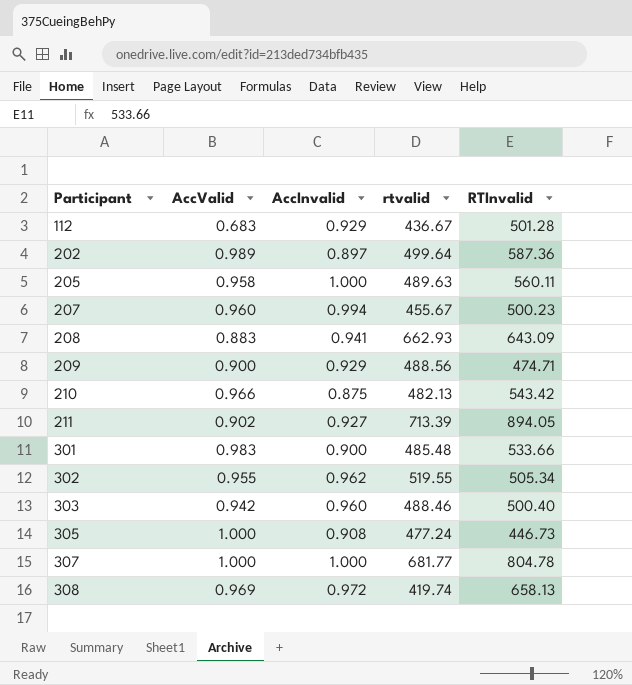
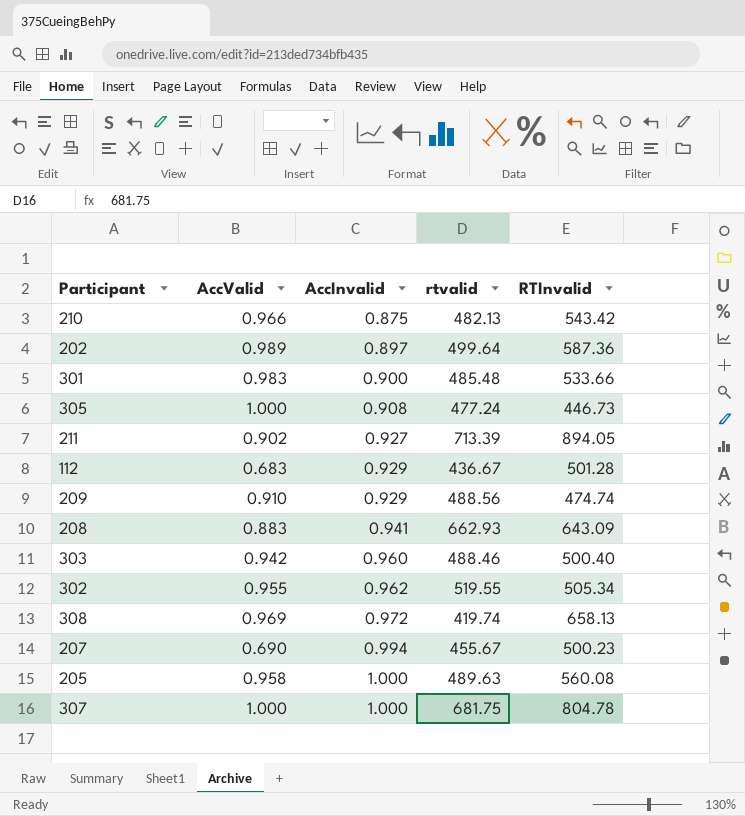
row order: Participant ascending -> AccInvalid ascending
209 | AccValid: 0.900 -> 0.910
209 | RTInvalid: 474.71 -> 474.74
207 | AccValid: 0.960 -> 0.690
205 | RTInvalid: 560.11 -> 560.08
307 | rtvalid: 681.77 -> 681.75

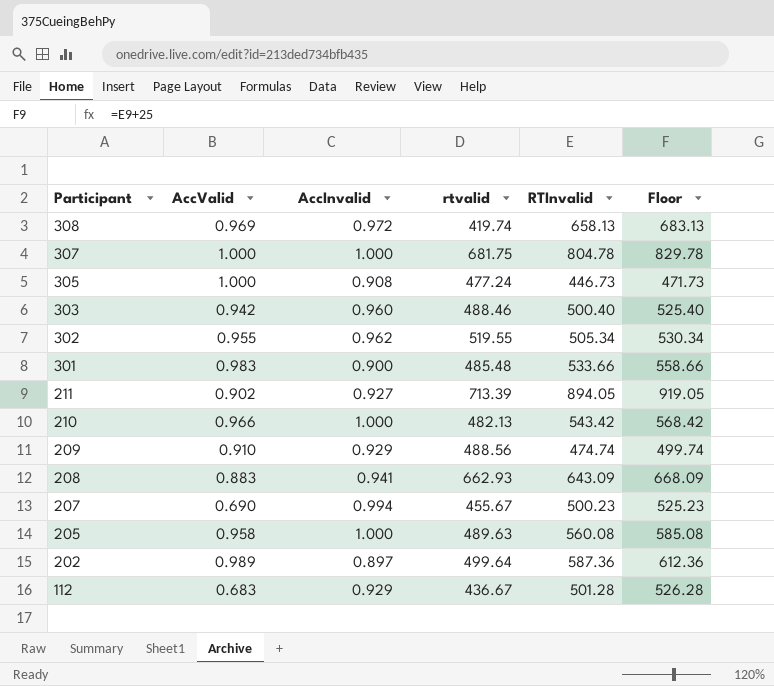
row order: AccInvalid ascending -> Participant descending
column Floor | formula: none -> [RTInvalid] + 25
210 | AccInvalid: 0.875 -> 1.000

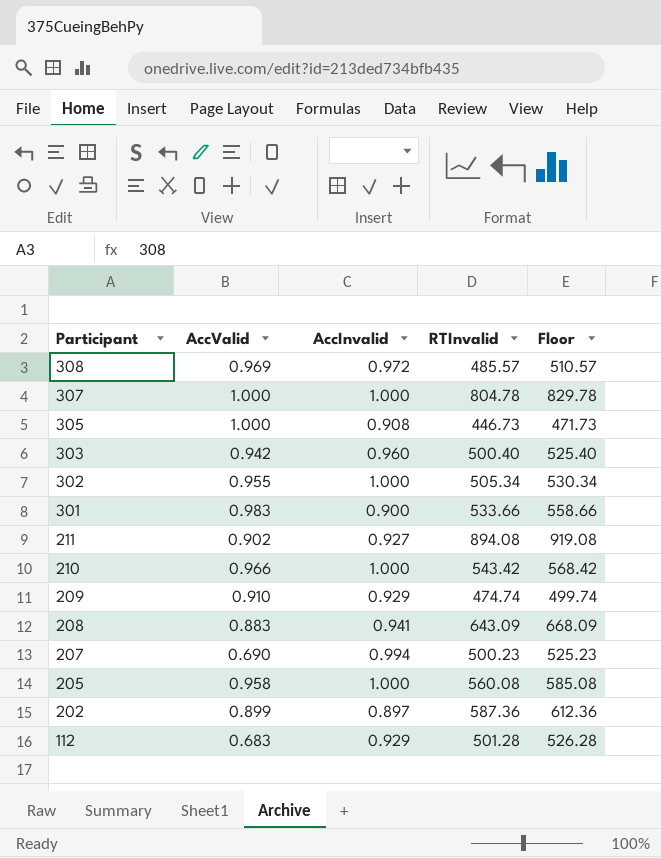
column rtvalid | position: 4 -> none
308 | RTInvalid: 658.13 -> 485.57
308 | Floor: 683.13 -> 510.57
302 | AccInvalid: 0.962 -> 1.000
211 | RTInvalid: 894.05 -> 894.08
211 | Floor: 919.05 -> 919.08
202 | AccValid: 0.989 -> 0.899

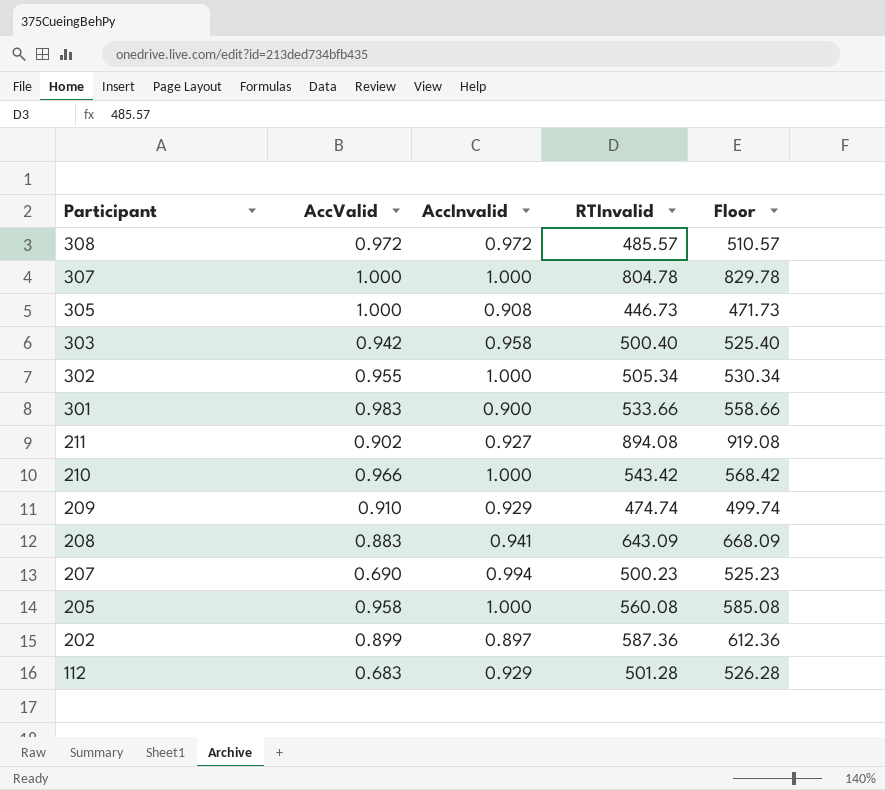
308 | AccValid: 0.969 -> 0.972
303 | AccInvalid: 0.960 -> 0.958

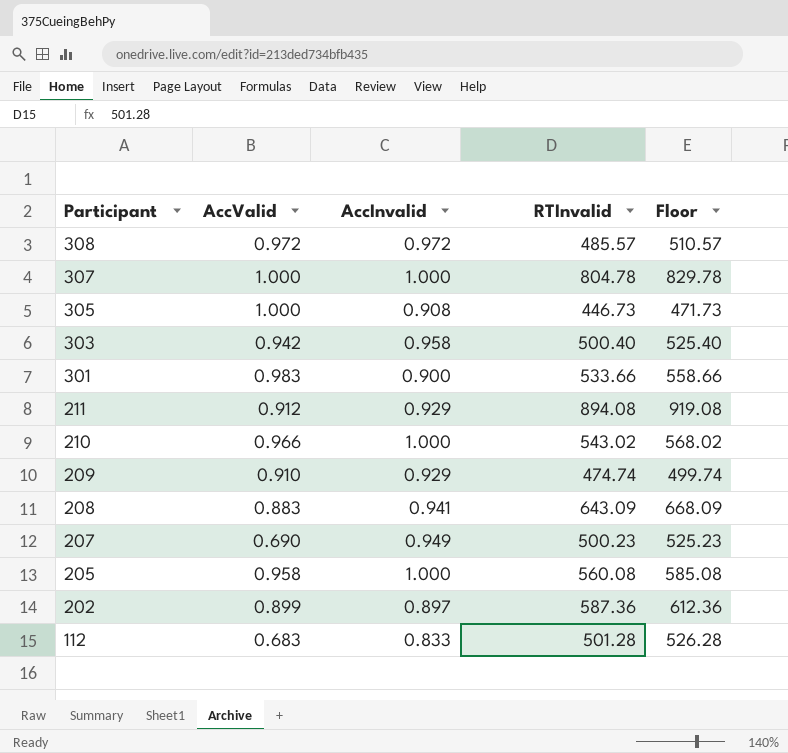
row 302: 0.955 | 1.000 | 505.34 | 530.34 -> none
211 | AccValid: 0.902 -> 0.912
211 | AccInvalid: 0.927 -> 0.929
210 | RTInvalid: 543.42 -> 543.02
210 | Floor: 568.42 -> 568.02
207 | AccInvalid: 0.994 -> 0.949
112 | AccInvalid: 0.929 -> 0.833

